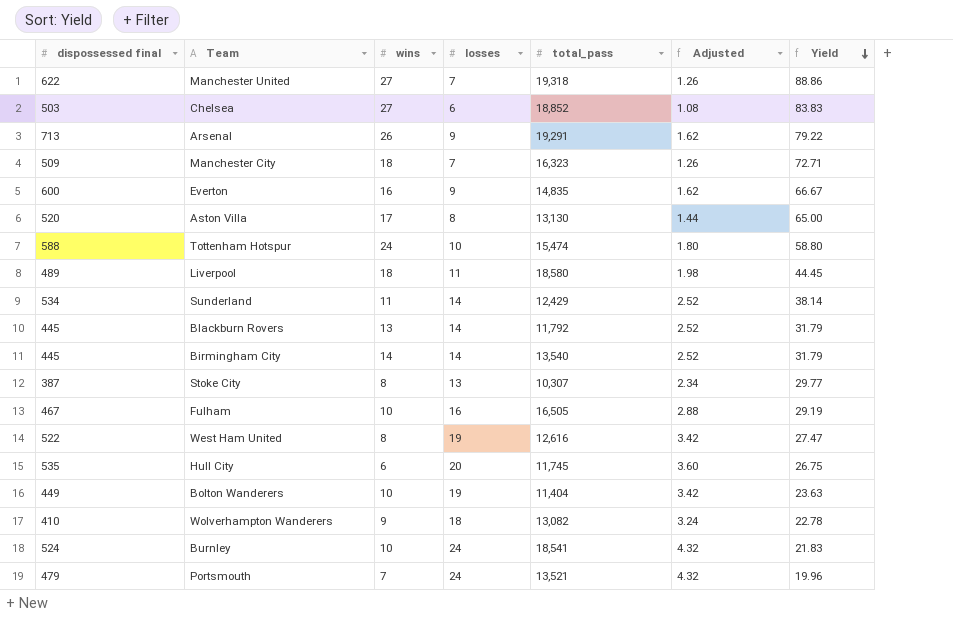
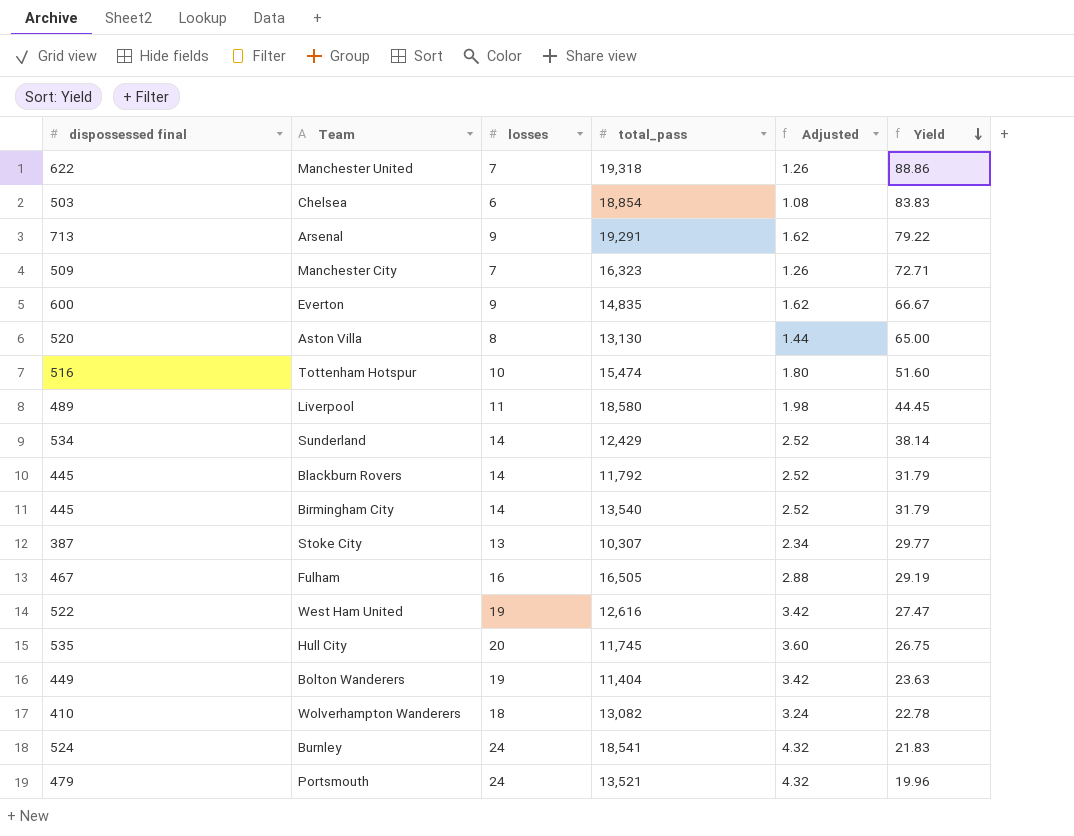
column wins | position: 3 -> none
Chelsea | total_pass: 18,852 -> 18,854
Tottenham Hotspur | dispossessed final: 588 -> 516
Tottenham Hotspur | Yield: 58.80 -> 51.60

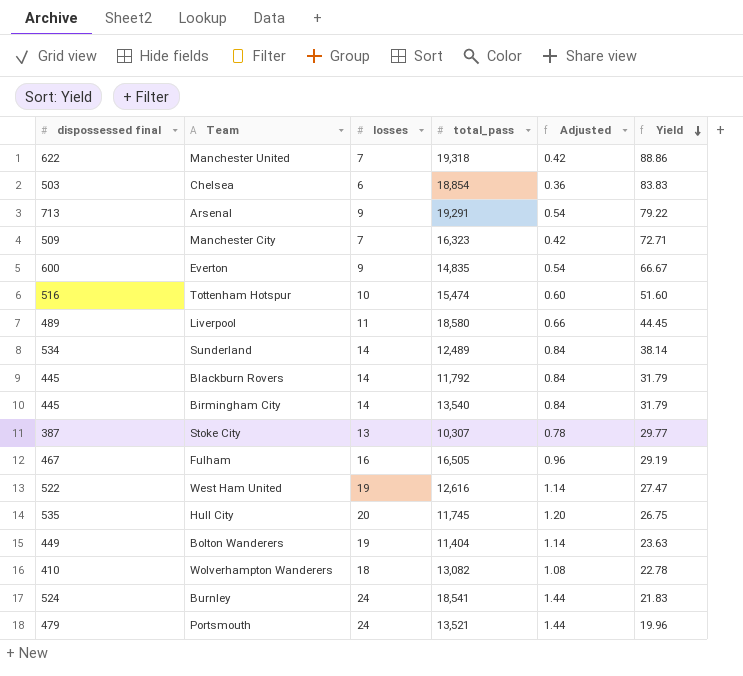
column Adjusted | formula: [losses] * 0.18 -> [losses] * 0.06
row Aston Villa: 520 | 8 | 13,130 | 1.44 | 65.00 -> none
Sunderland | total_pass: 12,429 -> 12,489

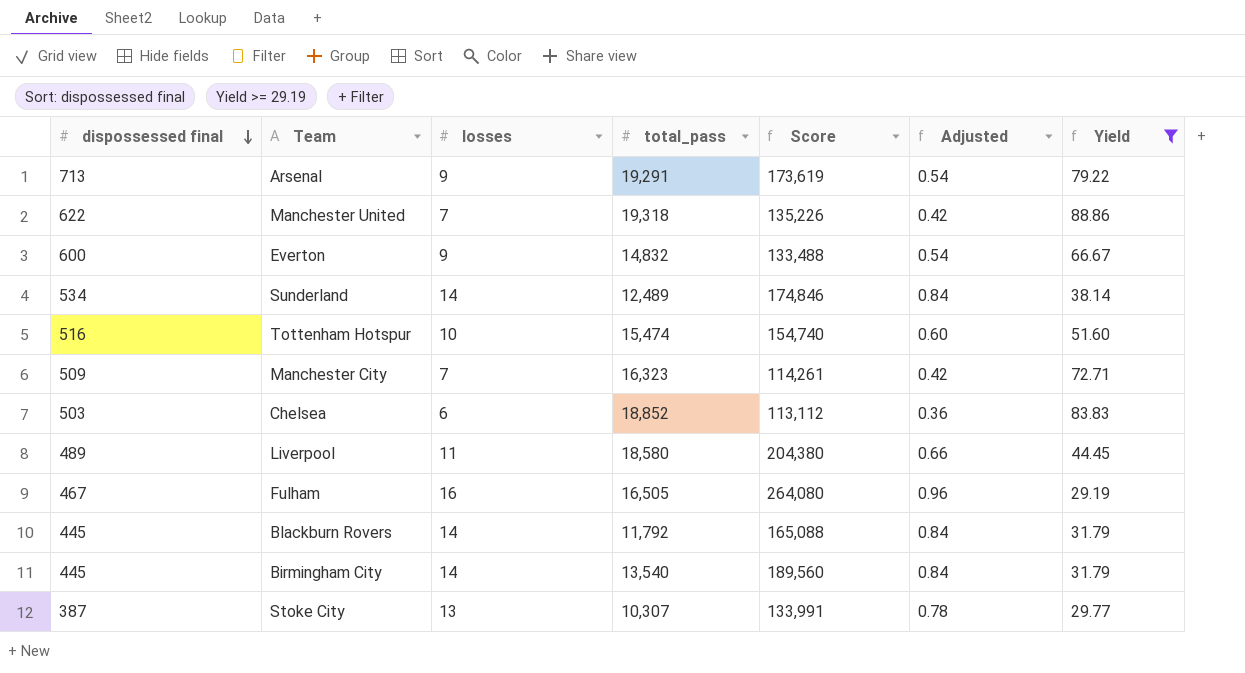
filter: none -> Yield >= 29.19
row order: Yield descending -> dispossessed final descending
column Score | formula: none -> [losses] * [total_pass]
Everton | total_pass: 14,835 -> 14,832
Chelsea | total_pass: 18,854 -> 18,852

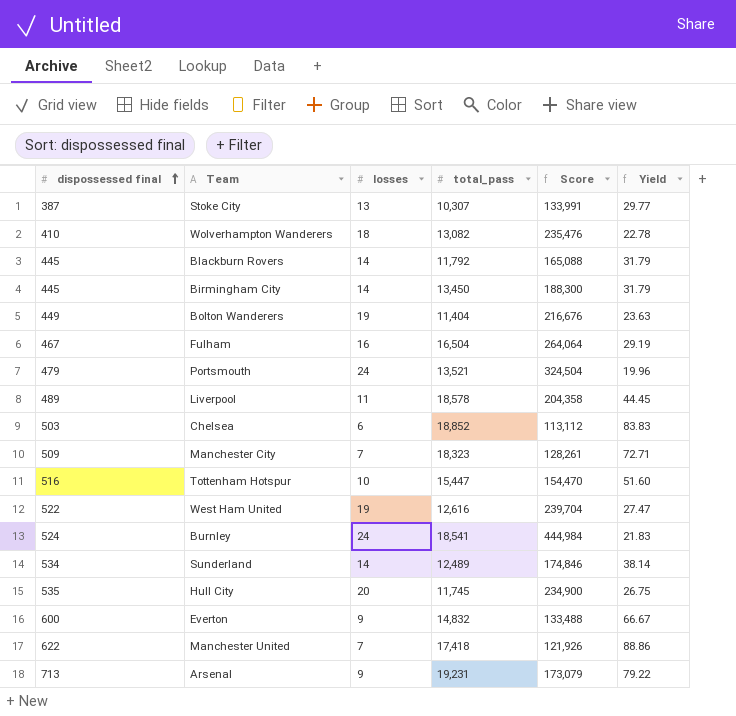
filter: Yield >= 29.19 -> none
row order: dispossessed final descending -> dispossessed final ascending
column Adjusted | formula: [losses] * 0.06 -> none
Birmingham City | total_pass: 13,540 -> 13,450
Birmingham City | Score: 189,560 -> 188,300
Fulham | total_pass: 16,505 -> 16,504
Fulham | Score: 264,080 -> 264,064
Liverpool | total_pass: 18,580 -> 18,578
Liverpool | Score: 204,380 -> 204,358
Manchester City | total_pass: 16,323 -> 18,323
Manchester City | Score: 114,261 -> 128,261
Tottenham Hotspur | total_pass: 15,474 -> 15,447
Tottenham Hotspur | Score: 154,740 -> 154,470
Manchester United | total_pass: 19,318 -> 17,418
Manchester United | Score: 135,226 -> 121,926
Arsenal | total_pass: 19,291 -> 19,231
Arsenal | Score: 173,619 -> 173,079

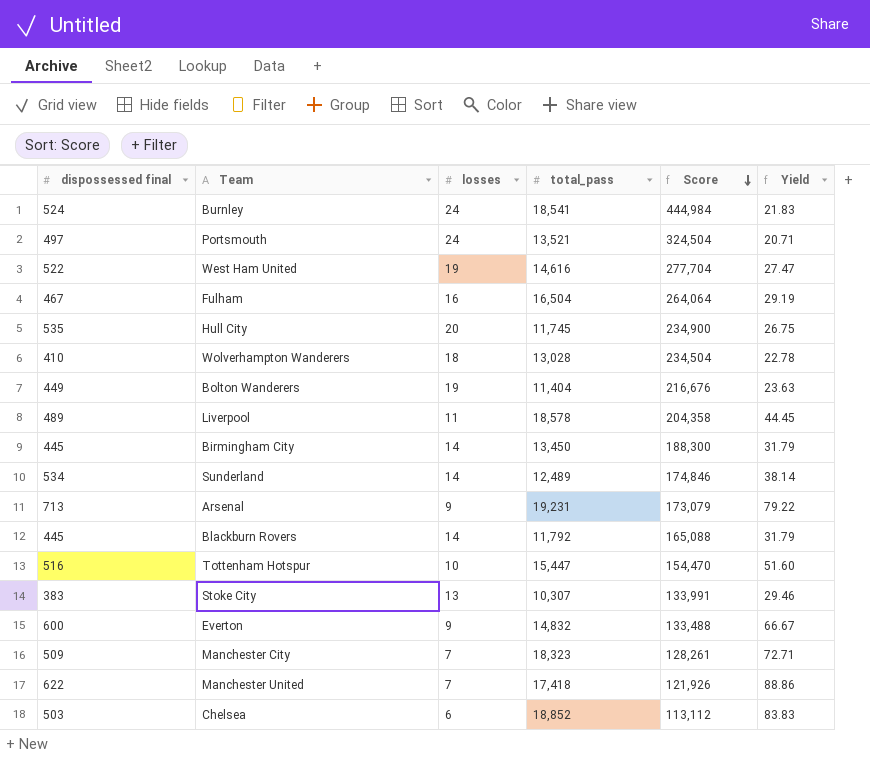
row order: dispossessed final ascending -> Score descending
Portsmouth | dispossessed final: 479 -> 497
Portsmouth | Yield: 19.96 -> 20.71
West Ham United | total_pass: 12,616 -> 14,616
West Ham United | Score: 239,704 -> 277,704
Wolverhampton Wanderers | total_pass: 13,082 -> 13,028
Wolverhampton Wanderers | Score: 235,476 -> 234,504
Stoke City | dispossessed final: 387 -> 383
Stoke City | Yield: 29.77 -> 29.46

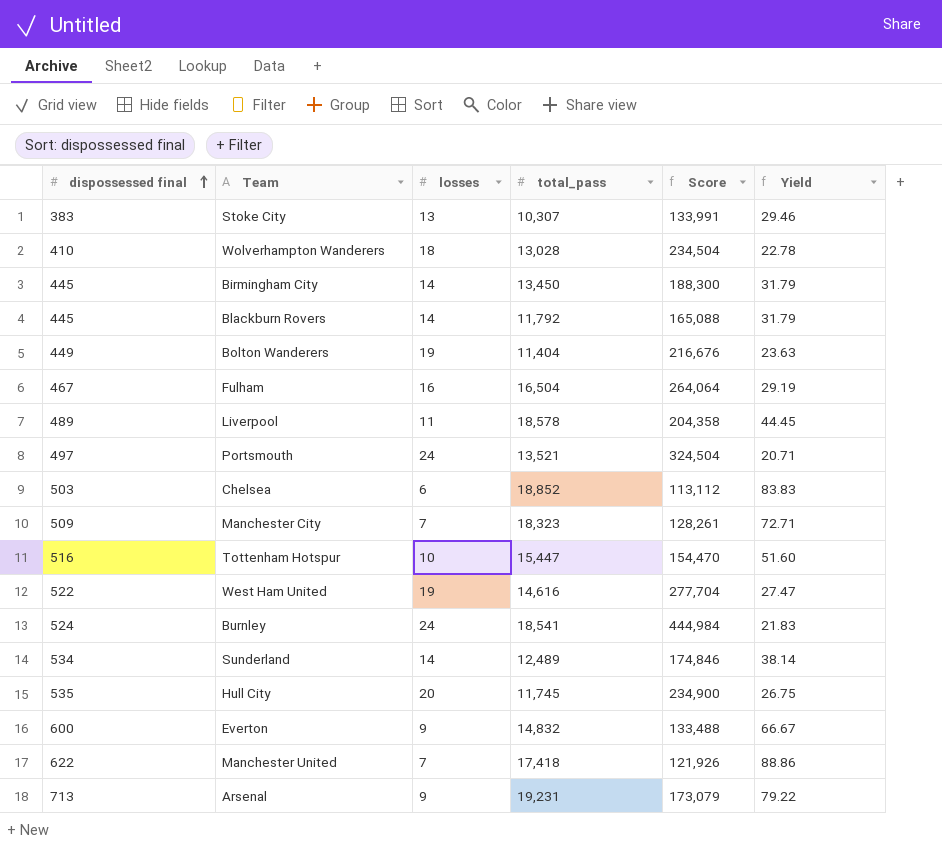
row order: Score descending -> dispossessed final ascending

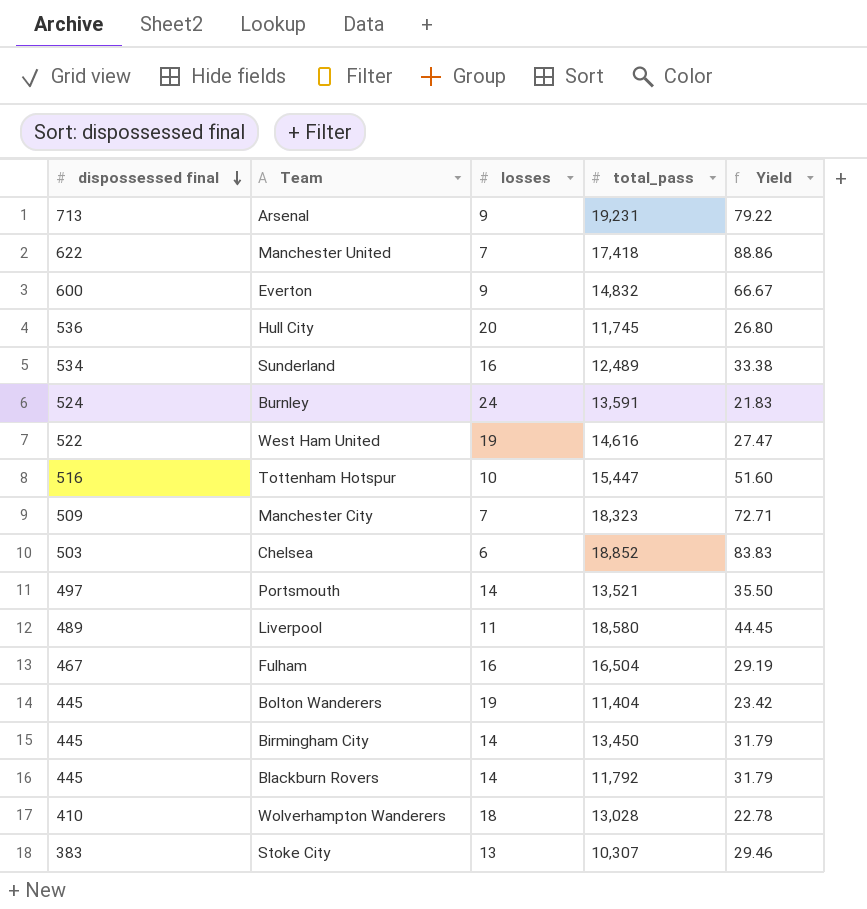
row order: dispossessed final ascending -> dispossessed final descending
column Score | formula: [losses] * [total_pass] -> none
Hull City | dispossessed final: 535 -> 536
Hull City | Yield: 26.75 -> 26.80
Sunderland | losses: 14 -> 16
Sunderland | Yield: 38.14 -> 33.38
Burnley | total_pass: 18,541 -> 13,591
Portsmouth | losses: 24 -> 14
Portsmouth | Yield: 20.71 -> 35.50
Liverpool | total_pass: 18,578 -> 18,580
Bolton Wanderers | dispossessed final: 449 -> 445
Bolton Wanderers | Yield: 23.63 -> 23.42

